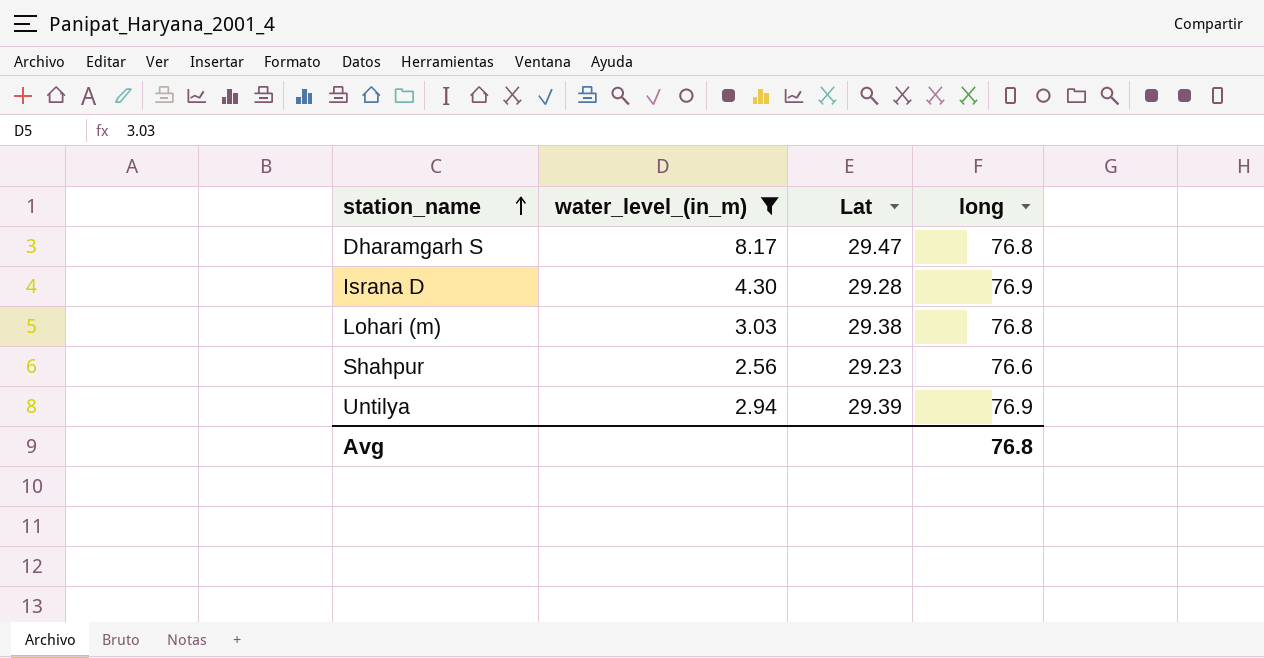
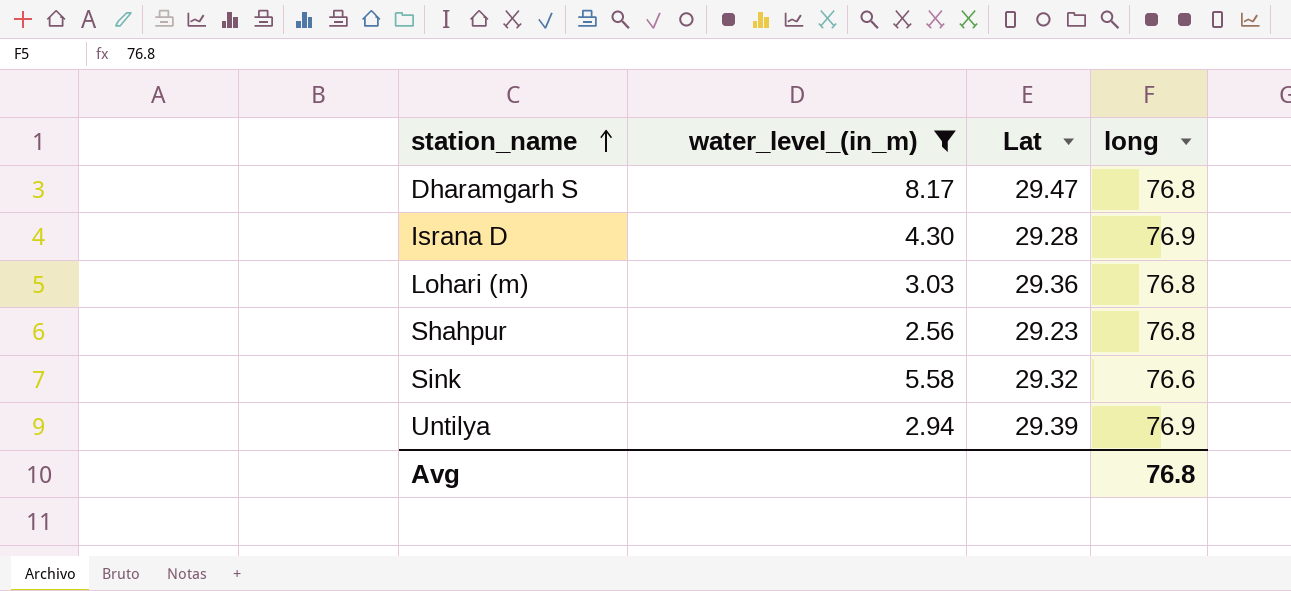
Lohari (m) | Lat: 29.38 -> 29.36
Shahpur | long: 76.6 -> 76.8
row Sink: none -> 5.58 | 29.32 | 76.6

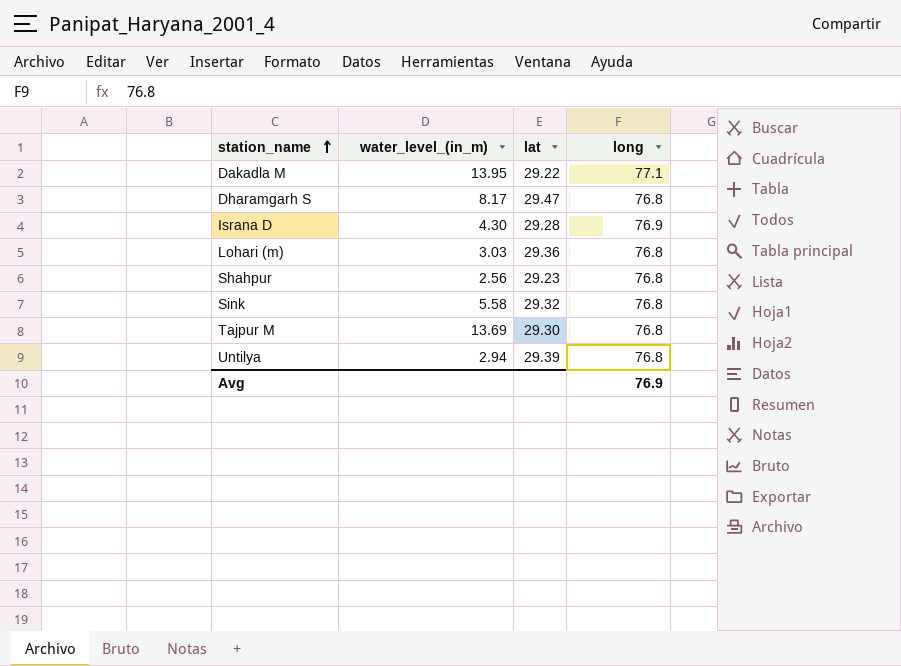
filter: water_level_(in_m) <= 8.17 -> none
column name: Lat -> lat
Sink | long: 76.6 -> 76.8
Untilya | long: 76.9 -> 76.8
Avg | long: 76.8 -> 76.9

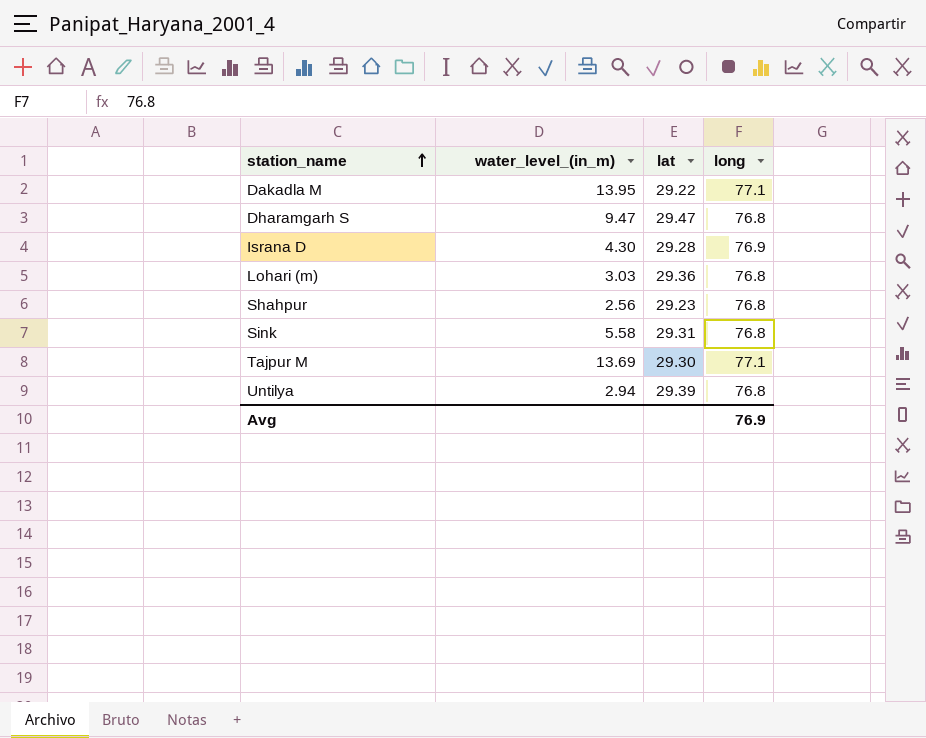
Dharamgarh S | water_level_(in_m): 8.17 -> 9.47
Sink | lat: 29.32 -> 29.31
Tajpur M | long: 76.8 -> 77.1

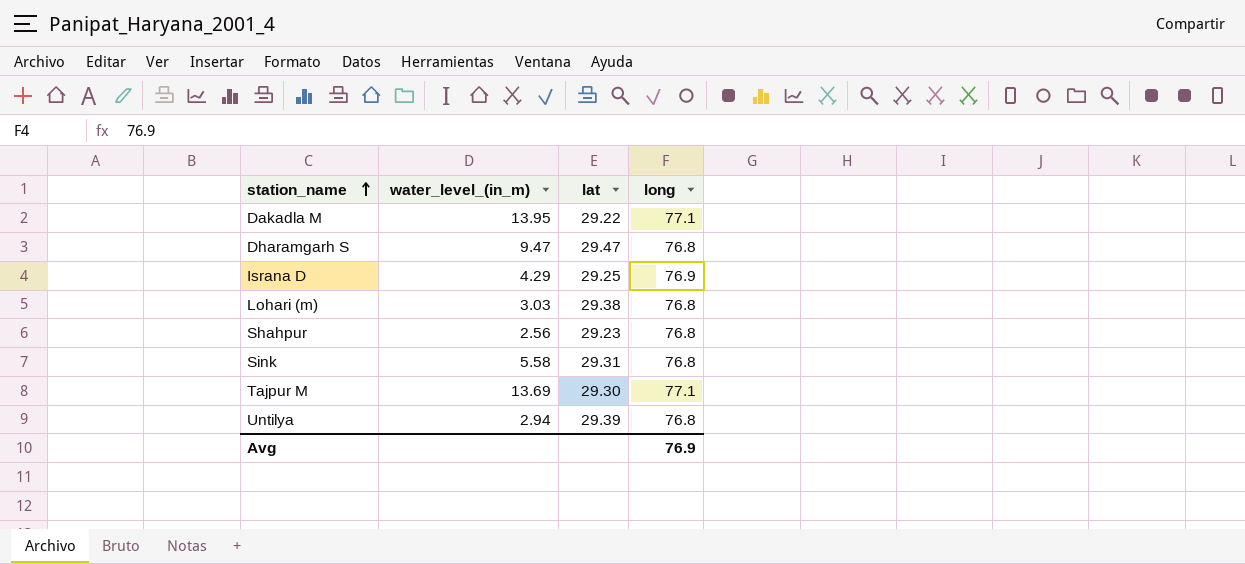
Israna D | water_level_(in_m): 4.30 -> 4.29
Israna D | lat: 29.28 -> 29.25
Lohari (m) | lat: 29.36 -> 29.38

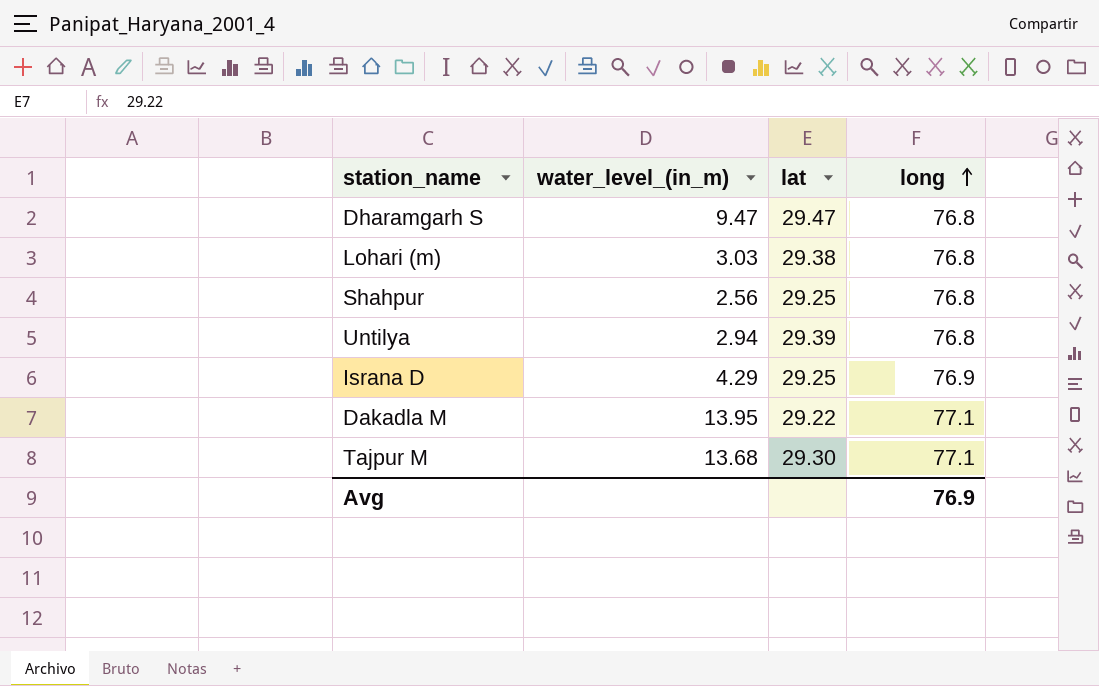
row order: station_name ascending -> long ascending
row Sink: 5.58 | 29.31 | 76.8 -> none
Shahpur | lat: 29.23 -> 29.25
Tajpur M | water_level_(in_m): 13.69 -> 13.68

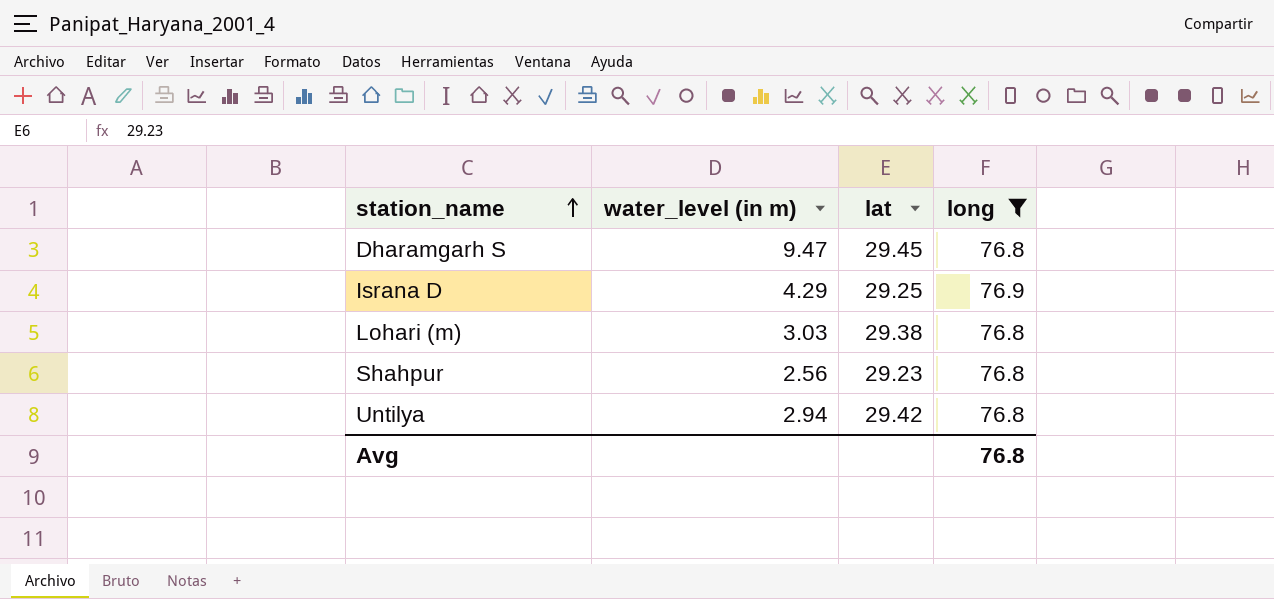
filter: none -> long != 77.1
row order: long ascending -> station_name ascending
column name: water_level_(in_m) -> water_level (in m)
Dharamgarh S | lat: 29.47 -> 29.45
Shahpur | lat: 29.25 -> 29.23
Untilya | lat: 29.39 -> 29.42
Avg | long: 76.9 -> 76.8

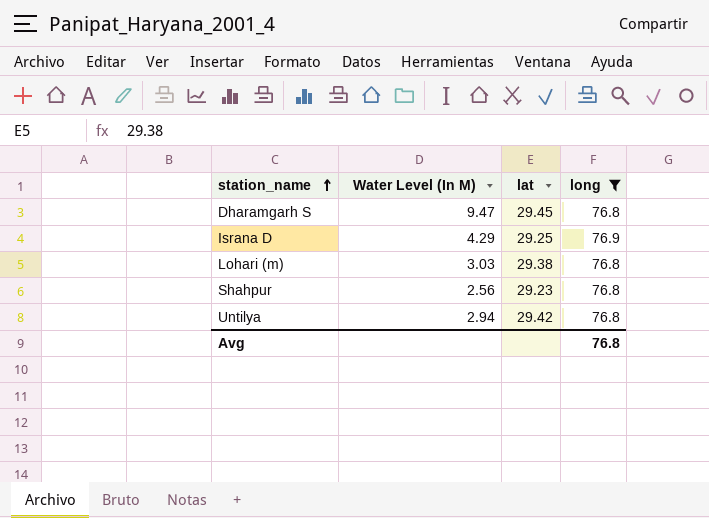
column name: water_level (in m) -> Water Level (In M)

